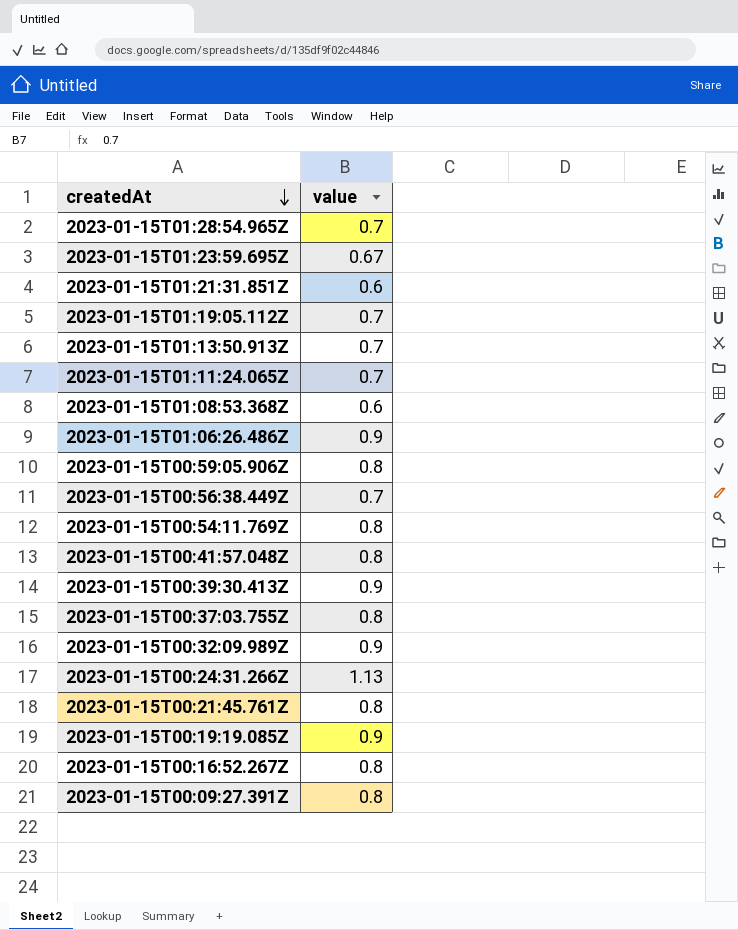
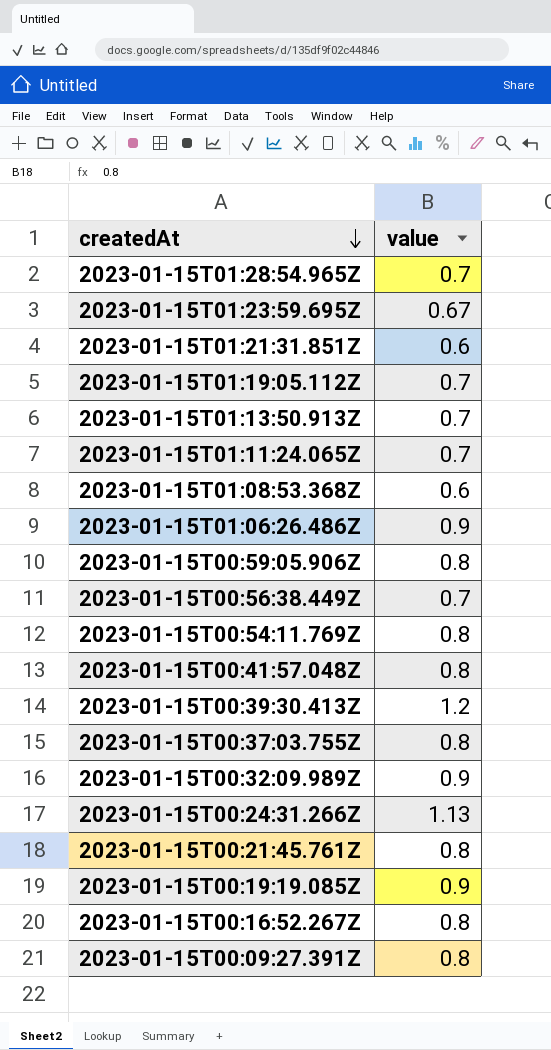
2023-01-15T00:39:30.413Z | value: 0.9 -> 1.2

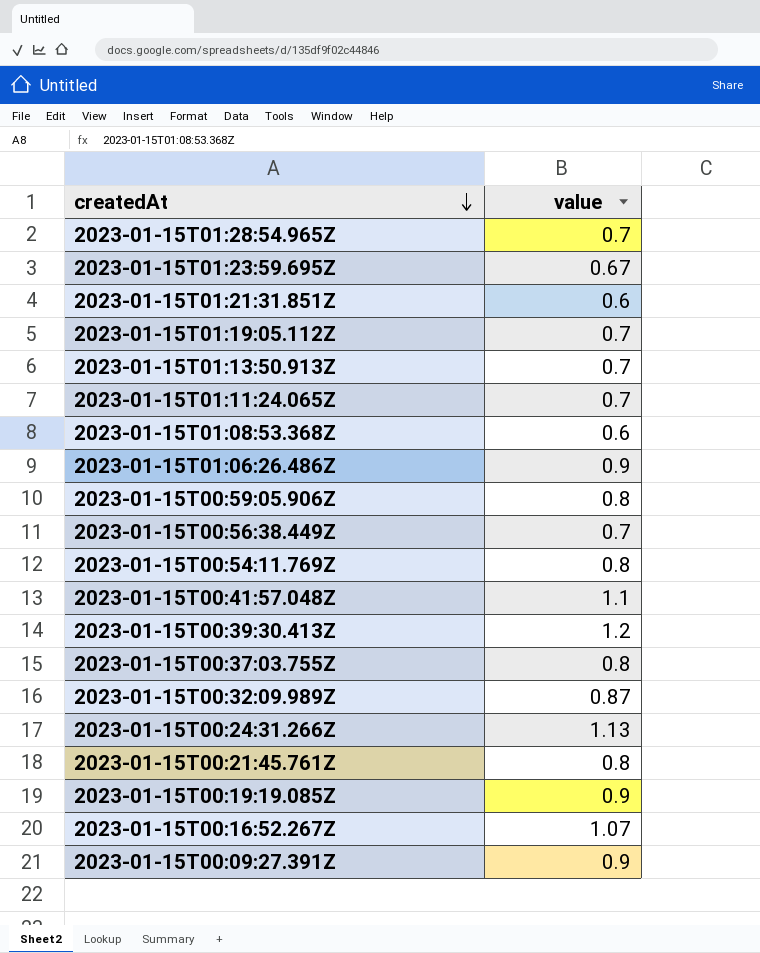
2023-01-15T00:41:57.048Z | value: 0.8 -> 1.1
2023-01-15T00:32:09.989Z | value: 0.9 -> 0.87
2023-01-15T00:16:52.267Z | value: 0.8 -> 1.07
2023-01-15T00:09:27.391Z | value: 0.8 -> 0.9

